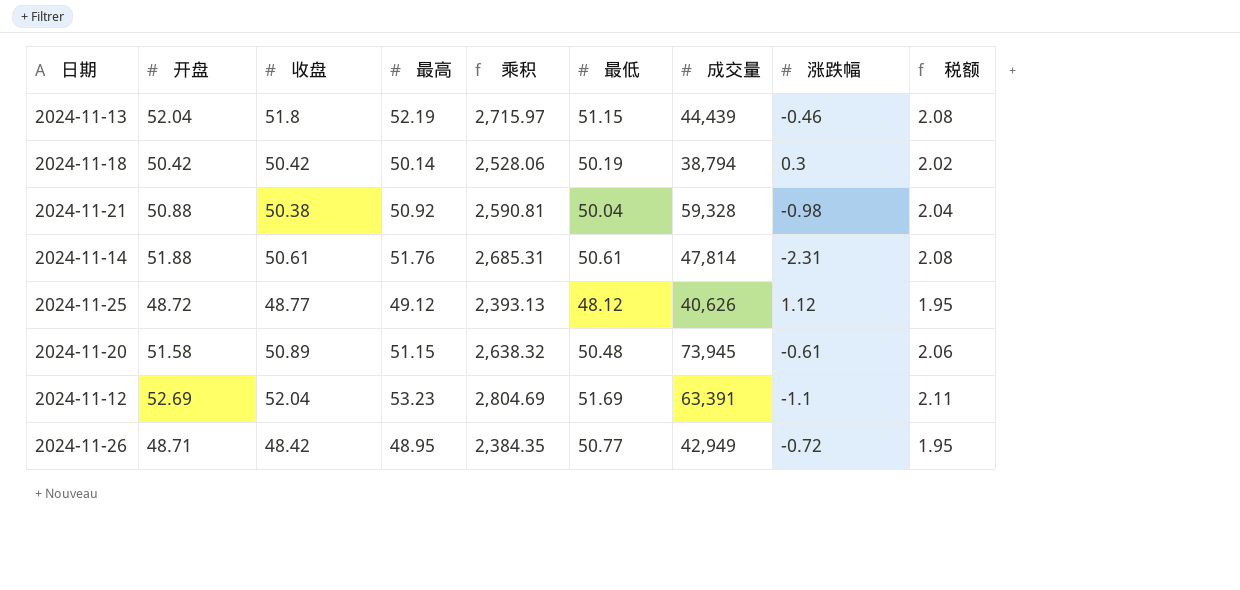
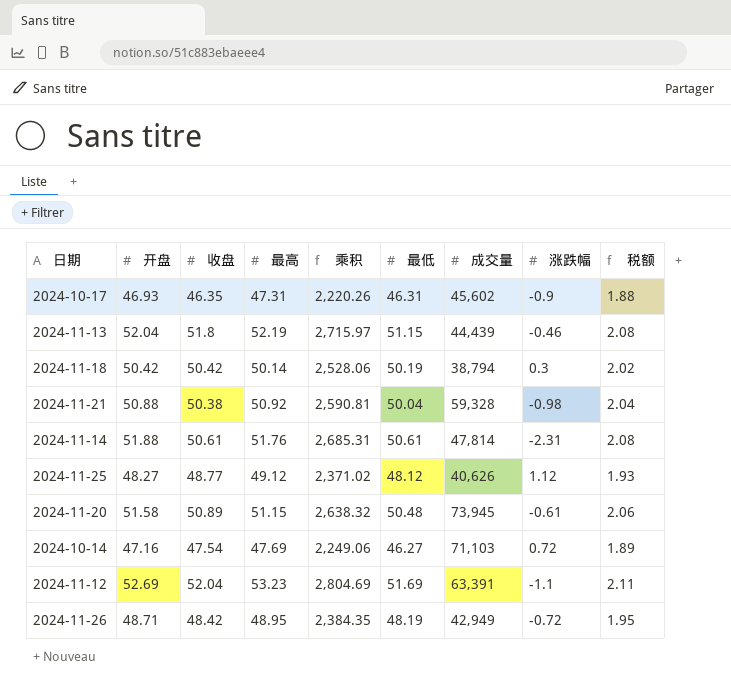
row 2024-10-17: none -> 46.93 | 46.35 | 47.31 | 2,220.26 | 46.31 | 45,602 | -0.9 | 1.88
2024-11-25 | 开盘: 48.72 -> 48.27
2024-11-25 | 乘积: 2,393.13 -> 2,371.02
2024-11-25 | 税额: 1.95 -> 1.93
row 2024-10-14: none -> 47.16 | 47.54 | 47.69 | 2,249.06 | 46.27 | 71,103 | 0.72 | 1.89
2024-11-26 | 最低: 50.77 -> 48.19

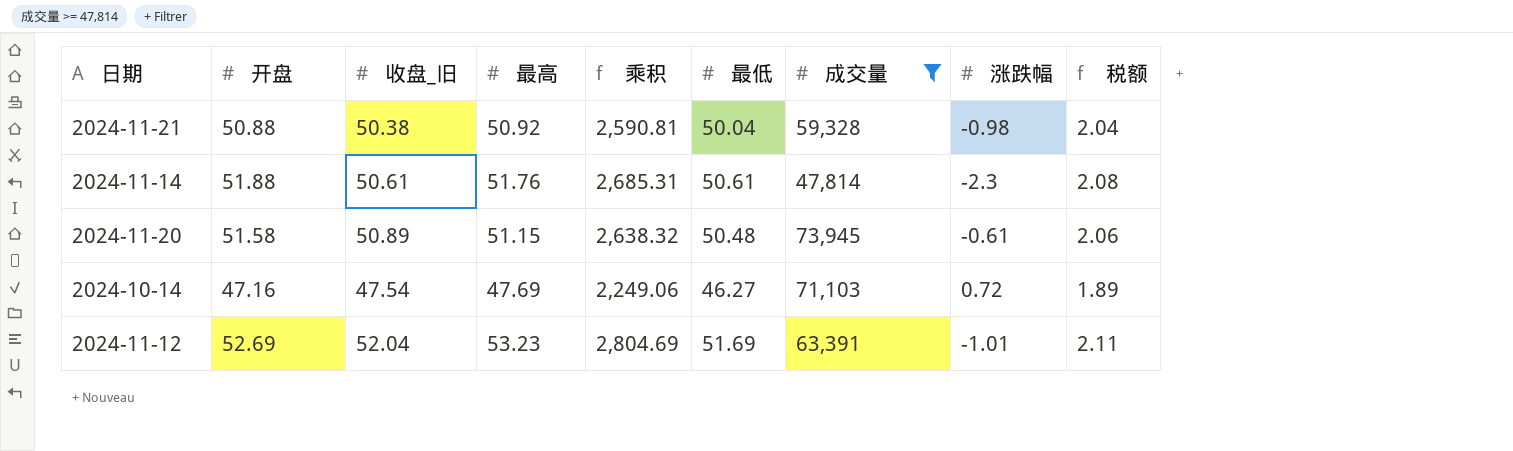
filter: none -> 成交量 >= 47,814
column name: 收盘 -> 收盘_旧
2024-11-14 | 涨跌幅: -2.31 -> -2.3
2024-11-12 | 涨跌幅: -1.1 -> -1.01

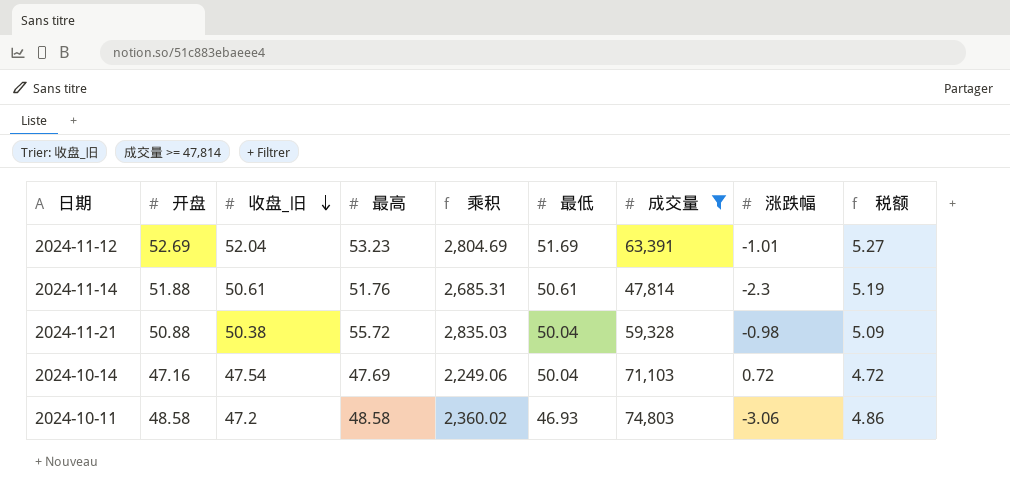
row order: none -> 收盘_旧 descending
column 税额 | formula: [开盘] * 0.04 -> [开盘] * 0.1
row 2024-11-20: 51.58 | 50.89 | 51.15 | 2,638.32 | 50.48 | 73,945 | -0.61 | 2.06 -> none
2024-11-21 | 最高: 50.92 -> 55.72
2024-11-21 | 乘积: 2,590.81 -> 2,835.03
2024-10-14 | 最低: 46.27 -> 50.04
row 2024-10-11: none -> 48.58 | 47.2 | 48.58 | 2,360.02 | 46.93 | 74,803 | -3.06 | 4.86

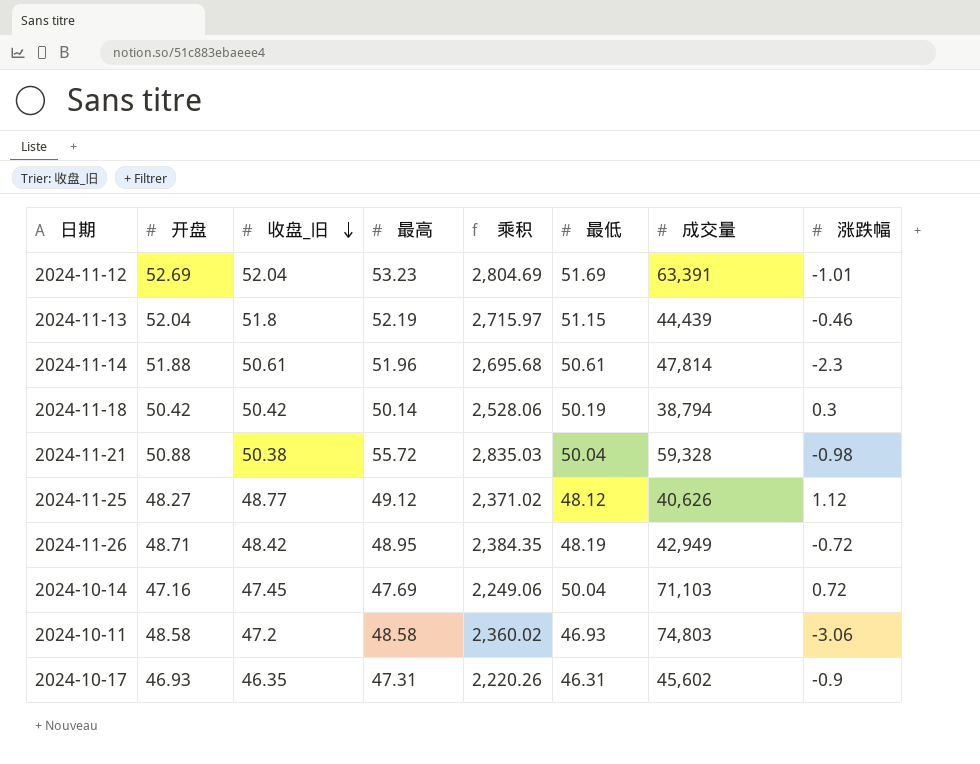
filter: 成交量 >= 47,814 -> none
column 税额 | formula: [开盘] * 0.1 -> none
2024-11-14 | 最高: 51.76 -> 51.96
2024-11-14 | 乘积: 2,685.31 -> 2,695.68
2024-10-14 | 收盘_旧: 47.54 -> 47.45

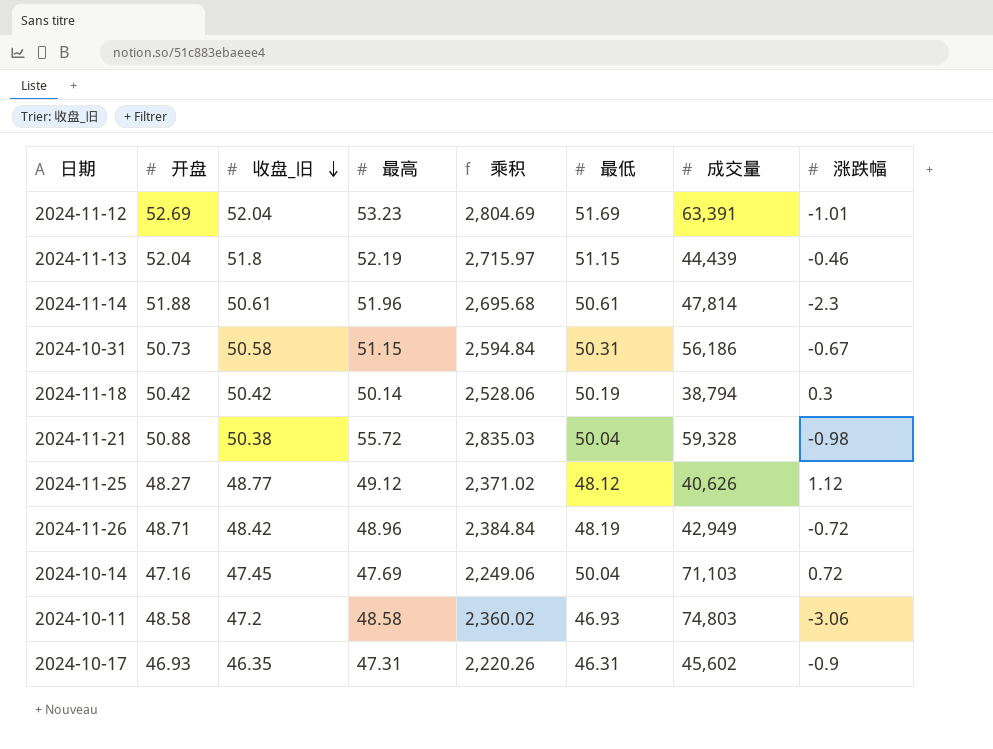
row 2024-10-31: none -> 50.73 | 50.58 | 51.15 | 2,594.84 | 50.31 | 56,186 | -0.67
2024-11-26 | 最高: 48.95 -> 48.96
2024-11-26 | 乘积: 2,384.35 -> 2,384.84

